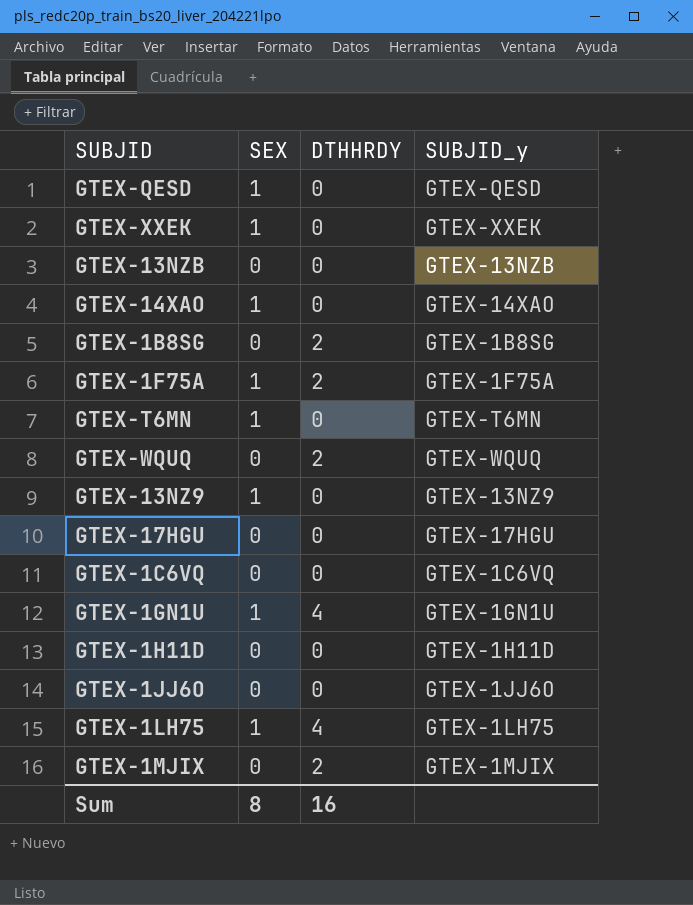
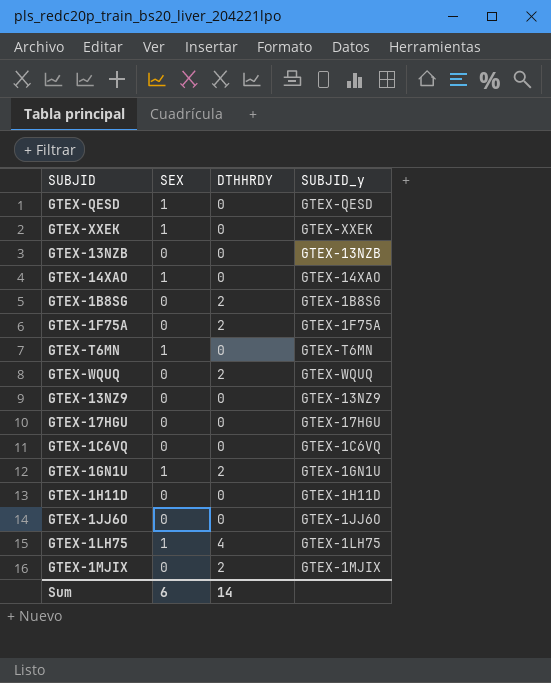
GTEX-1F75A | SEX: 1 -> 0
GTEX-13NZ9 | SEX: 1 -> 0
GTEX-1GN1U | DTHHRDY: 4 -> 2
Sum | SEX: 8 -> 6
Sum | DTHHRDY: 16 -> 14

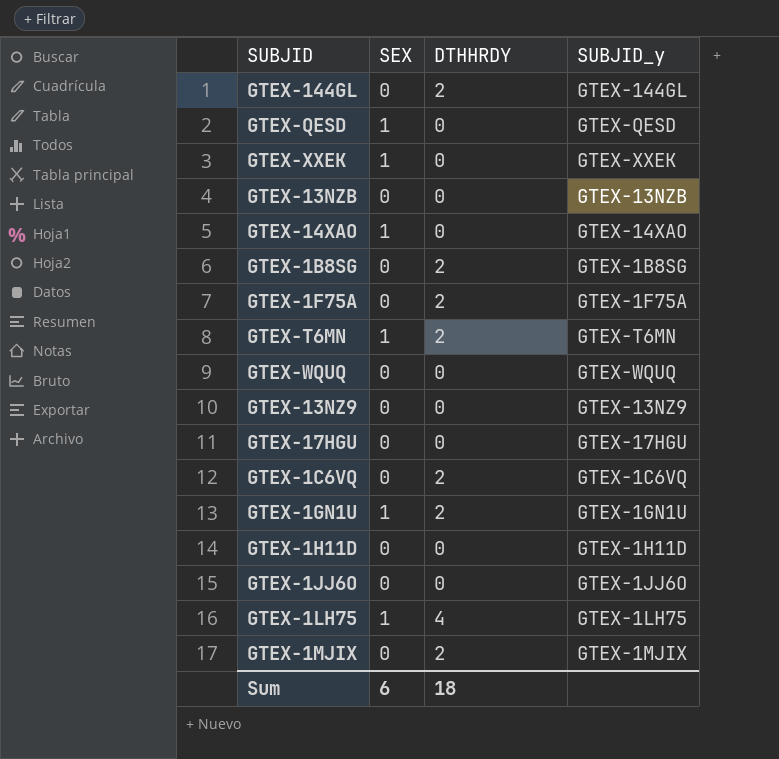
row GTEX-144GL: none -> 0 | 2 | GTEX-144GL
GTEX-T6MN | DTHHRDY: 0 -> 2
GTEX-WQUQ | DTHHRDY: 2 -> 0
GTEX-1C6VQ | DTHHRDY: 0 -> 2
Sum | DTHHRDY: 14 -> 18

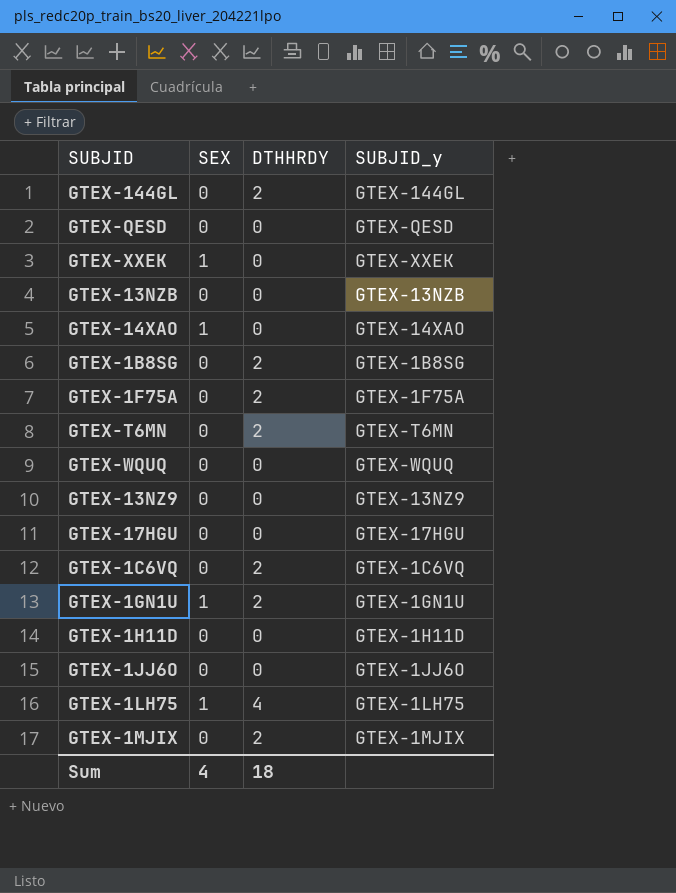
GTEX-QESD | SEX: 1 -> 0
GTEX-T6MN | SEX: 1 -> 0
Sum | SEX: 6 -> 4

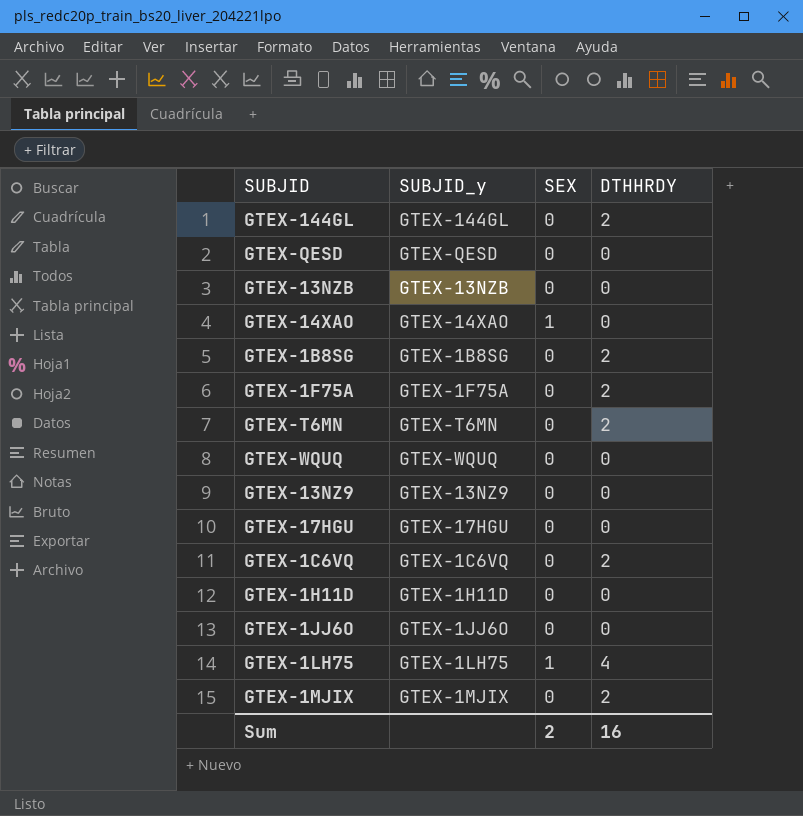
column SUBJID_y | position: 4 -> 2
row GTEX-XXEK: 1 | 0 | GTEX-XXEK -> none
row GTEX-1GN1U: 1 | 2 | GTEX-1GN1U -> none
Sum | SEX: 4 -> 2
Sum | DTHHRDY: 18 -> 16

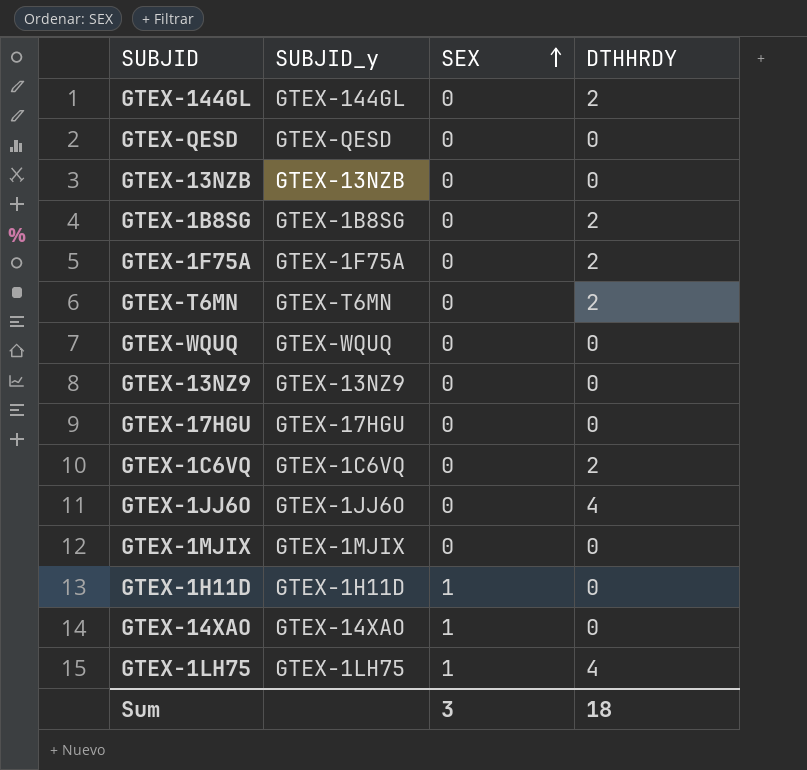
row order: none -> SEX ascending
GTEX-1JJ6O | DTHHRDY: 0 -> 4
GTEX-1MJIX | DTHHRDY: 2 -> 0
GTEX-1H11D | SEX: 0 -> 1
Sum | SEX: 2 -> 3
Sum | DTHHRDY: 16 -> 18

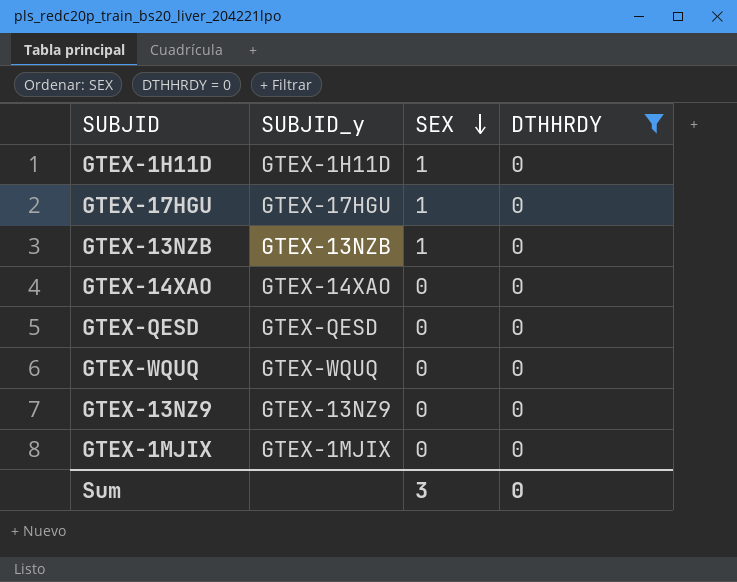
filter: none -> DTHHRDY = 0
row order: SEX ascending -> SEX descending
GTEX-17HGU | SEX: 0 -> 1
GTEX-13NZB | SEX: 0 -> 1
GTEX-14XAO | SEX: 1 -> 0
Sum | DTHHRDY: 18 -> 0

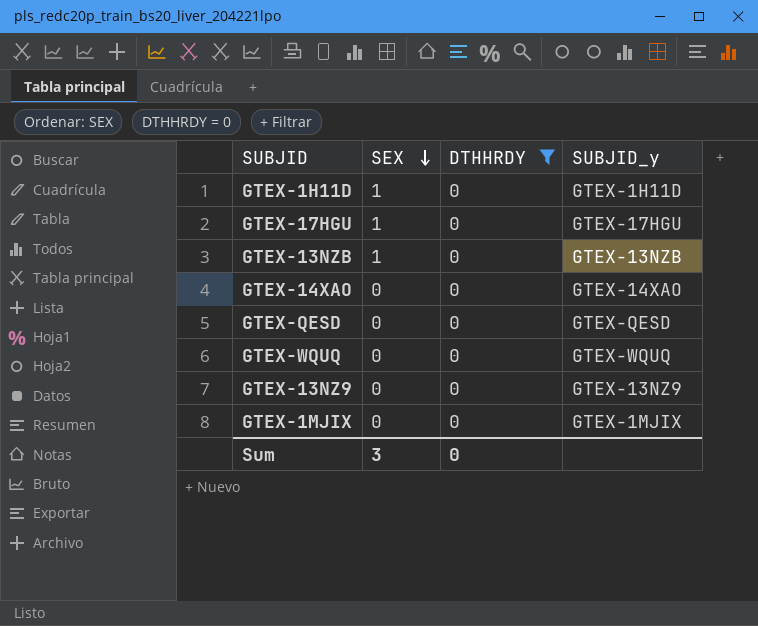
column SUBJID_y | position: 2 -> 4

